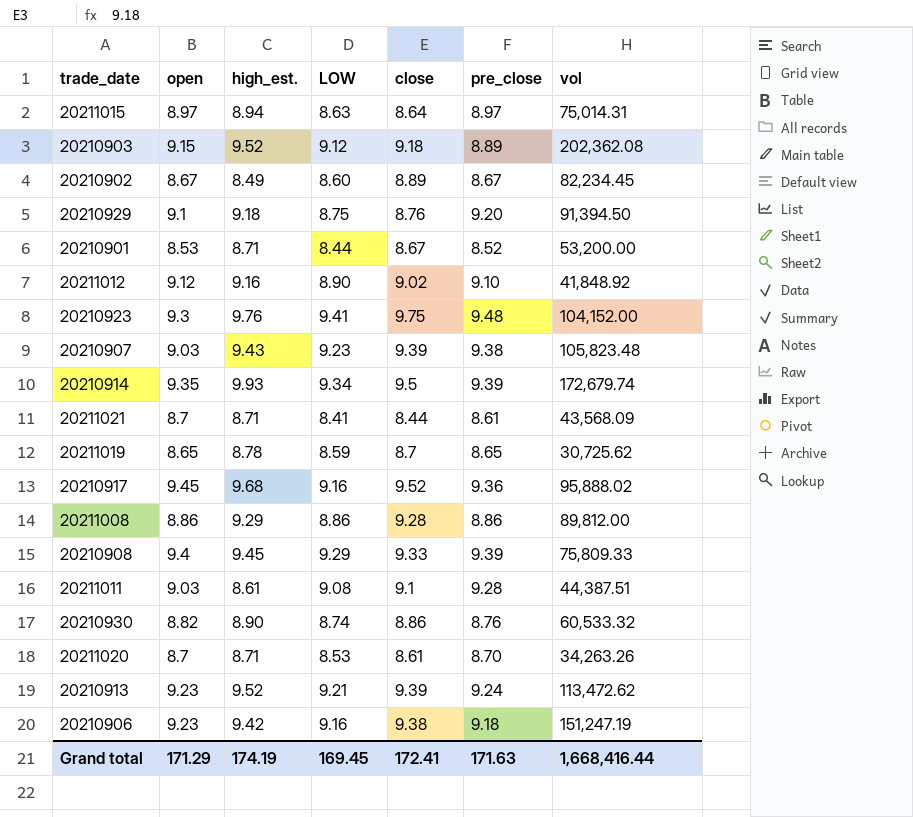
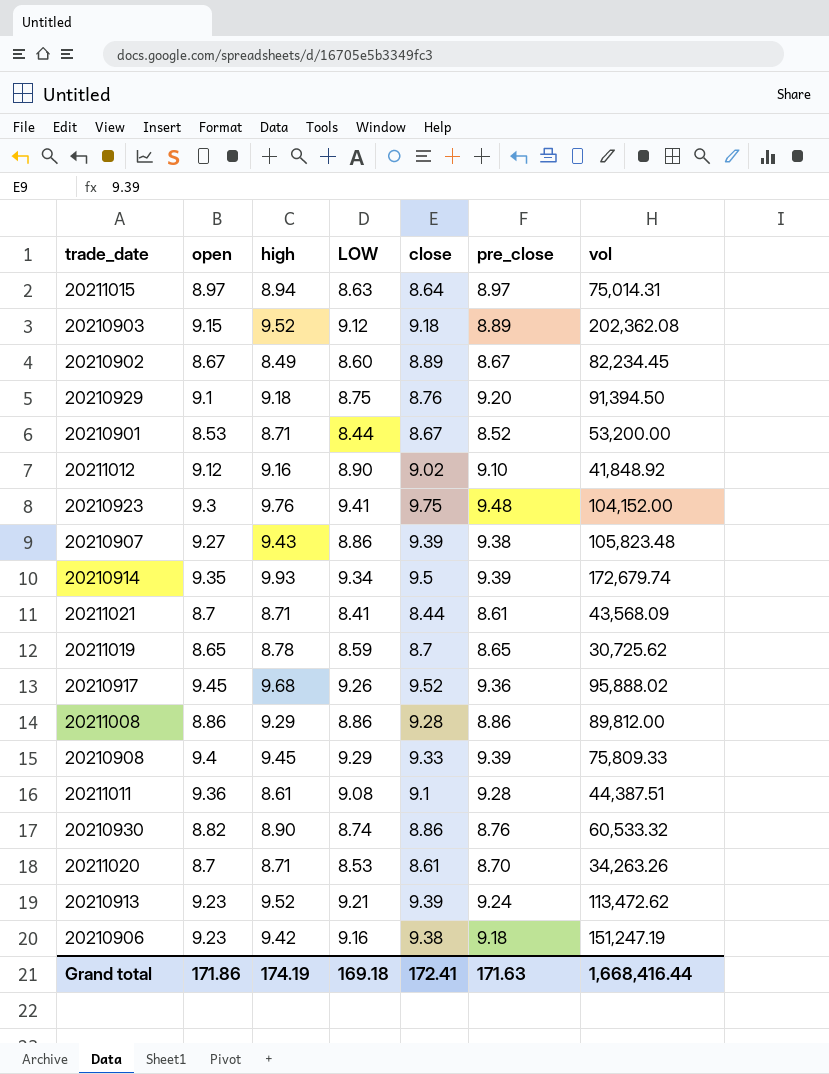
column name: high_est. -> high
20210907 | open: 9.03 -> 9.27
20210907 | LOW: 9.23 -> 8.86
20210917 | LOW: 9.16 -> 9.26
20211011 | open: 9.03 -> 9.36
Grand total | open: 171.29 -> 171.86
Grand total | LOW: 169.45 -> 169.18

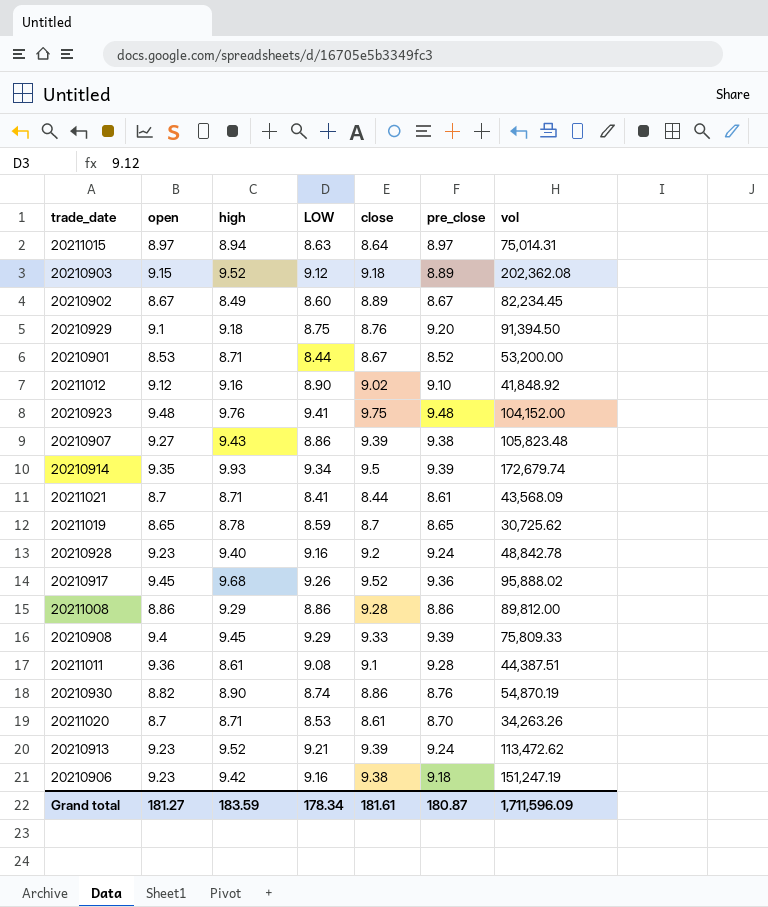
20210923 | open: 9.3 -> 9.48
row 20210928: none -> 9.23 | 9.40 | 9.16 | 9.2 | 9.24 | 48,842.78
20210930 | vol: 60,533.32 -> 54,870.19
Grand total | open: 171.86 -> 181.27
Grand total | high: 174.19 -> 183.59
Grand total | LOW: 169.18 -> 178.34
Grand total | close: 172.41 -> 181.61
Grand total | pre_close: 171.63 -> 180.87
Grand total | vol: 1,668,416.44 -> 1,711,596.09

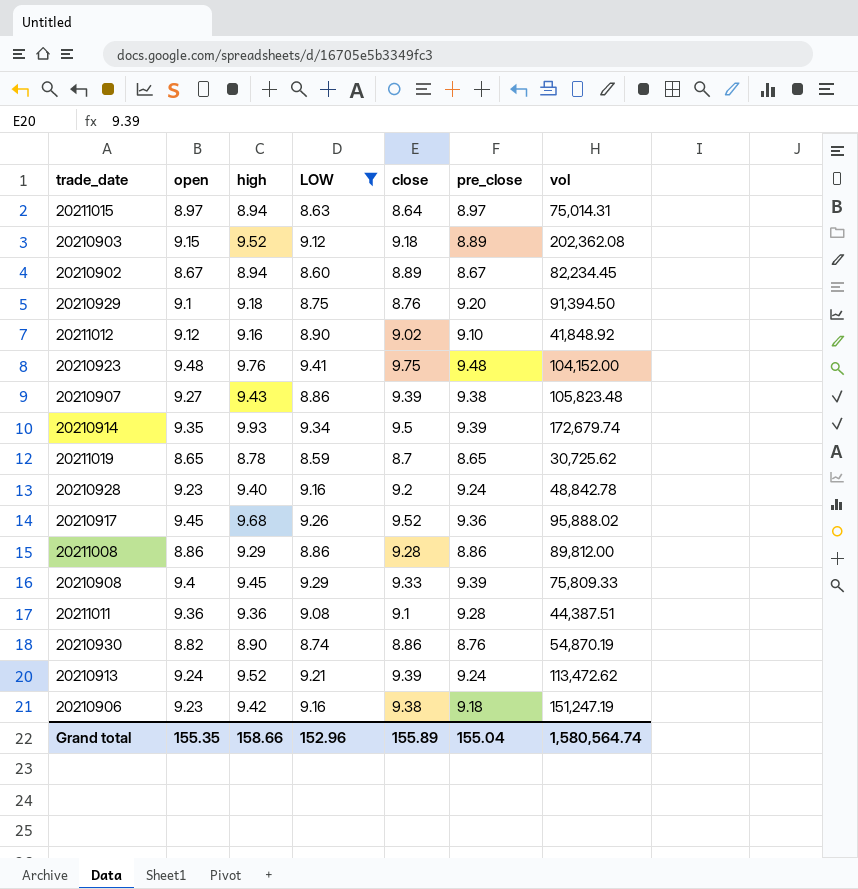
filter: none -> LOW >= 8.59
20210902 | high: 8.49 -> 8.94
20211011 | high: 8.61 -> 9.36
20210913 | open: 9.23 -> 9.24
Grand total | open: 181.27 -> 155.35
Grand total | high: 183.59 -> 158.66
Grand total | LOW: 178.34 -> 152.96
Grand total | close: 181.61 -> 155.89
Grand total | pre_close: 180.87 -> 155.04
Grand total | vol: 1,711,596.09 -> 1,580,564.74

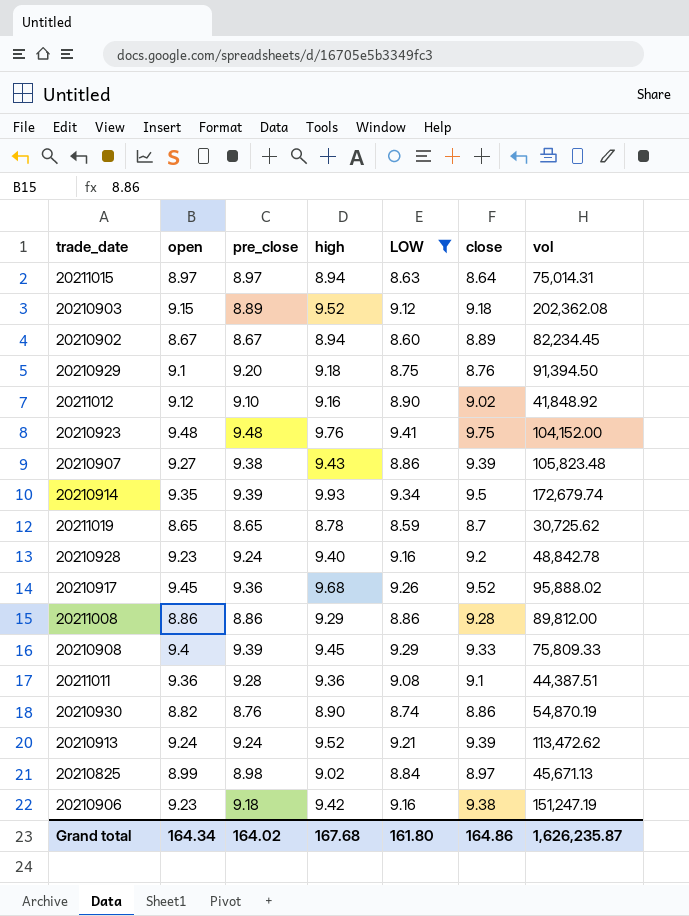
column pre_close | position: 6 -> 3
row 20210825: none -> 8.99 | 8.98 | 9.02 | 8.84 | 8.97 | 45,671.13
Grand total | open: 155.35 -> 164.34
Grand total | pre_close: 155.04 -> 164.02
Grand total | high: 158.66 -> 167.68
Grand total | LOW: 152.96 -> 161.80
Grand total | close: 155.89 -> 164.86
Grand total | vol: 1,580,564.74 -> 1,626,235.87

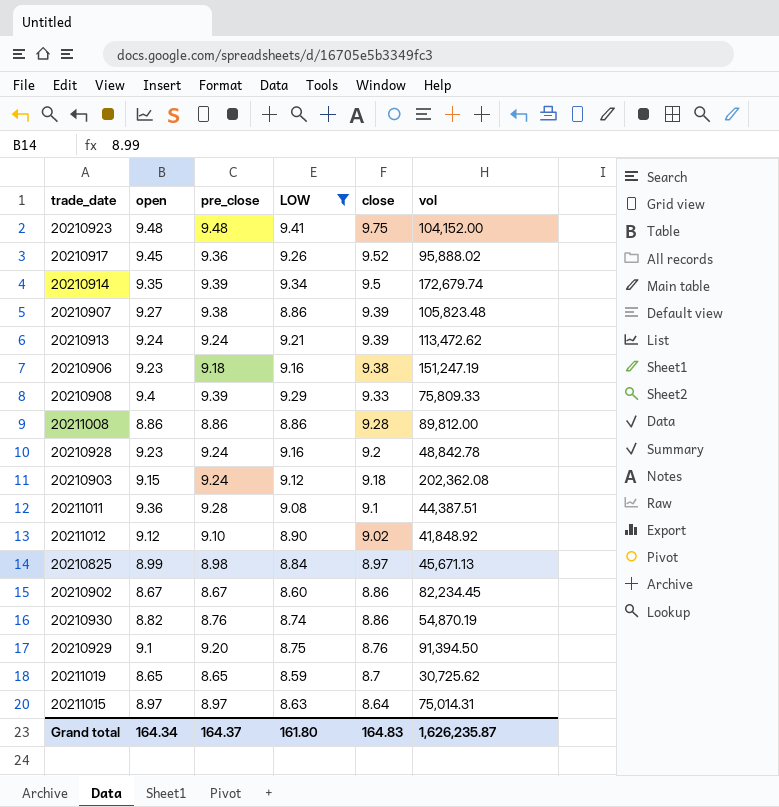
row order: none -> close descending
column high | position: 4 -> none
20210903 | pre_close: 8.89 -> 9.24
20210902 | close: 8.89 -> 8.86
Grand total | pre_close: 164.02 -> 164.37
Grand total | close: 164.86 -> 164.83

